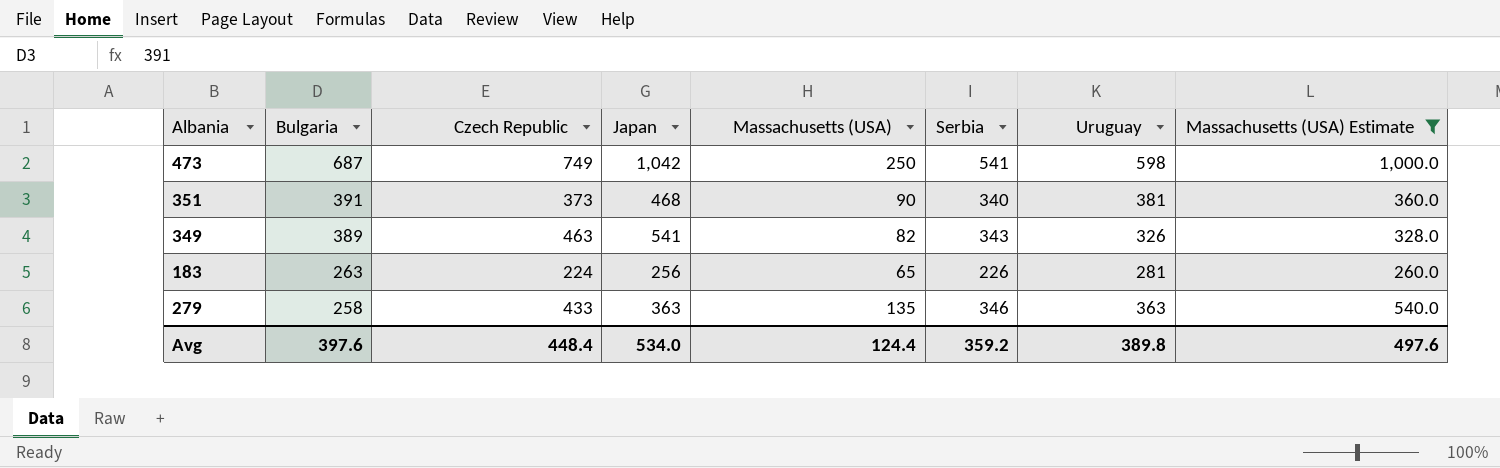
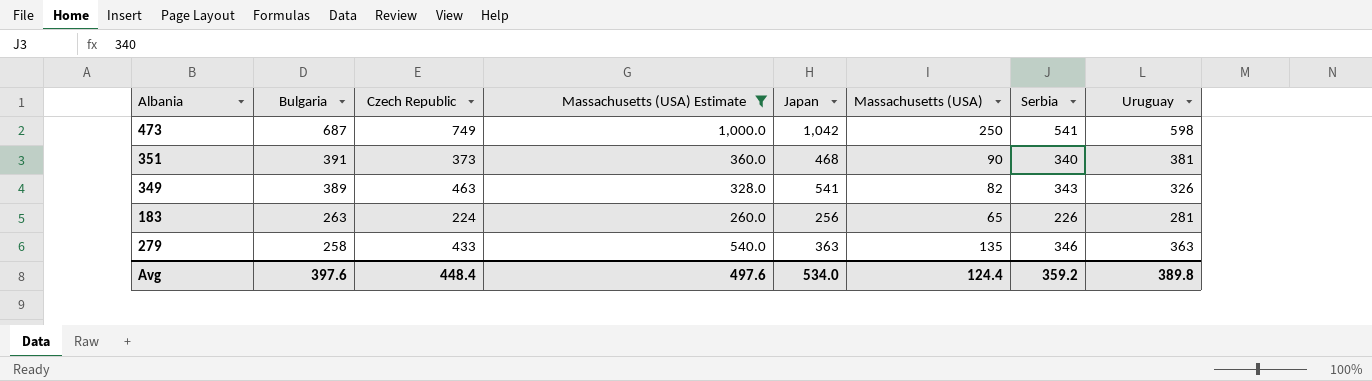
column Massachusetts (USA) Estimate | position: 8 -> 4

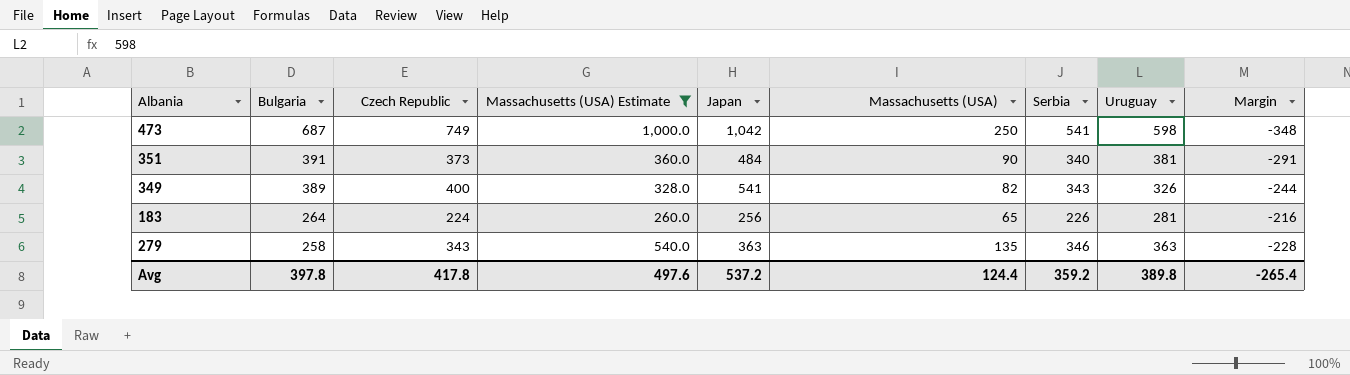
column Margin | formula: none -> [Massachusetts (USA)] - [Uruguay]
351 | Japan: 468 -> 484
349 | Czech Republic: 463 -> 400
183 | Bulgaria: 263 -> 264
279 | Czech Republic: 433 -> 343
Avg | Bulgaria: 397.6 -> 397.8
Avg | Czech Republic: 448.4 -> 417.8
Avg | Japan: 534.0 -> 537.2

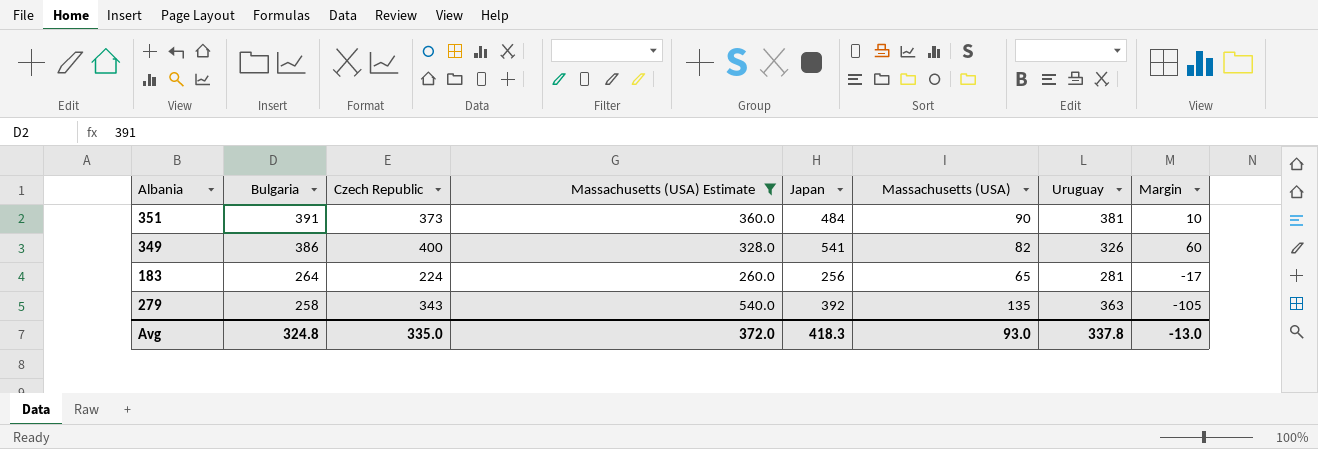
column Serbia | position: 7 -> none
column Margin | formula: [Massachusetts (USA)] - [Uruguay] -> [Bulgaria] - [Uruguay]
row 473: 687 | 749 | 1,000.0 | 1,042 | 250 | 541 | 598 | -348 -> none
349 | Bulgaria: 389 -> 386
279 | Japan: 363 -> 392
Avg | Bulgaria: 397.8 -> 324.8
Avg | Czech Republic: 417.8 -> 335.0
Avg | Massachusetts (USA) Estimate: 497.6 -> 372.0
Avg | Japan: 537.2 -> 418.3
Avg | Massachusetts (USA): 124.4 -> 93.0
Avg | Uruguay: 389.8 -> 337.8
Avg | Margin: -265.4 -> -13.0

